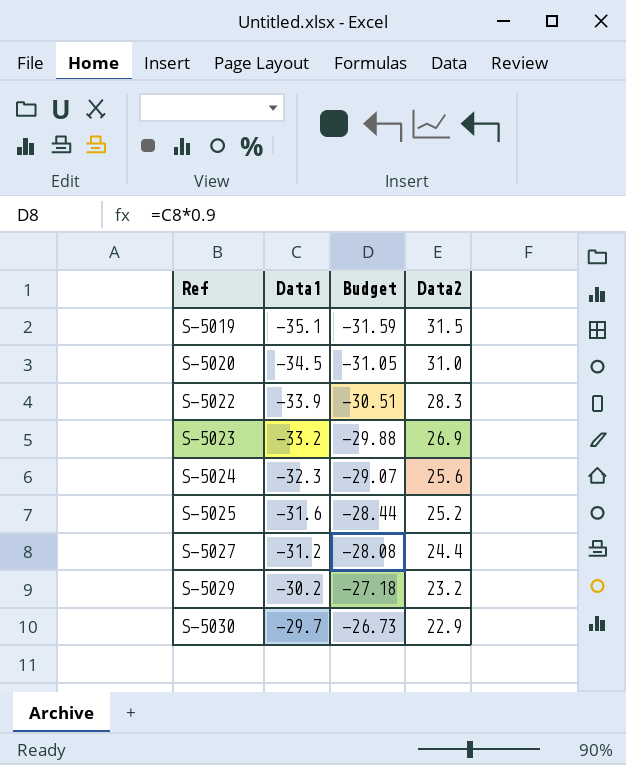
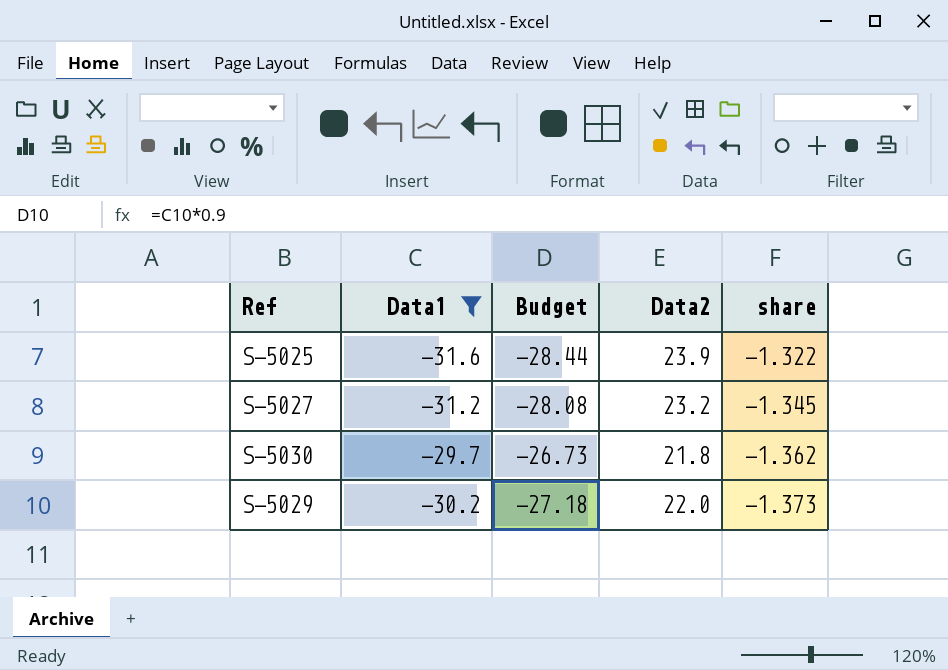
filter: none -> Data1 >= -31.6
row order: Ref ascending -> share descending
column share | formula: none -> [Data1] / [Data2]
S-5025 | Data2: 25.2 -> 23.9
S-5027 | Data2: 24.4 -> 23.2
S-5030 | Data2: 22.9 -> 21.8
S-5029 | Data2: 23.2 -> 22.0

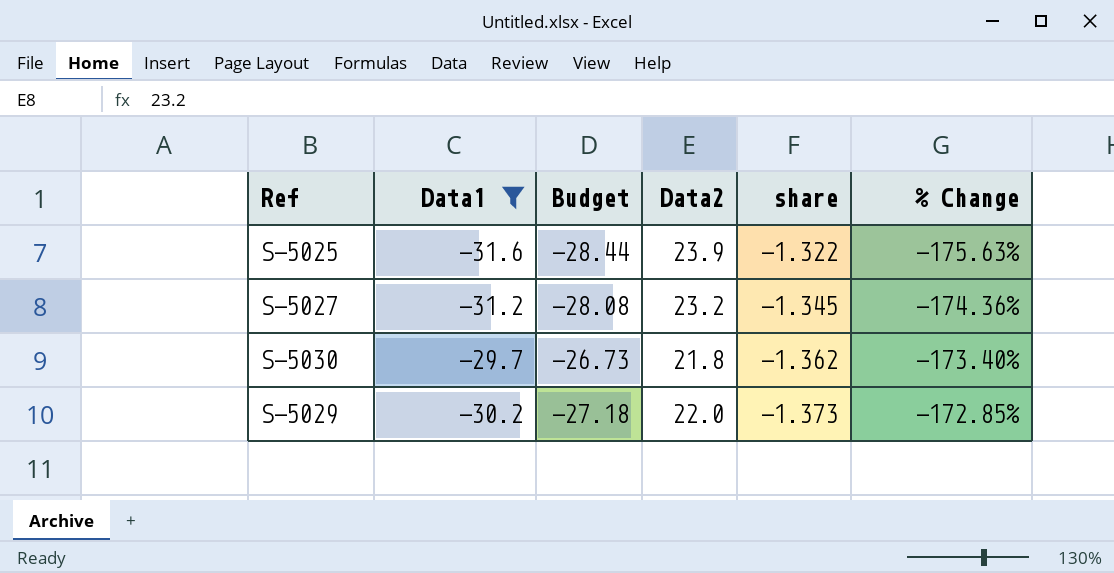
column % Change | formula: none -> ([Data2] - [Data1]) / [Data1]

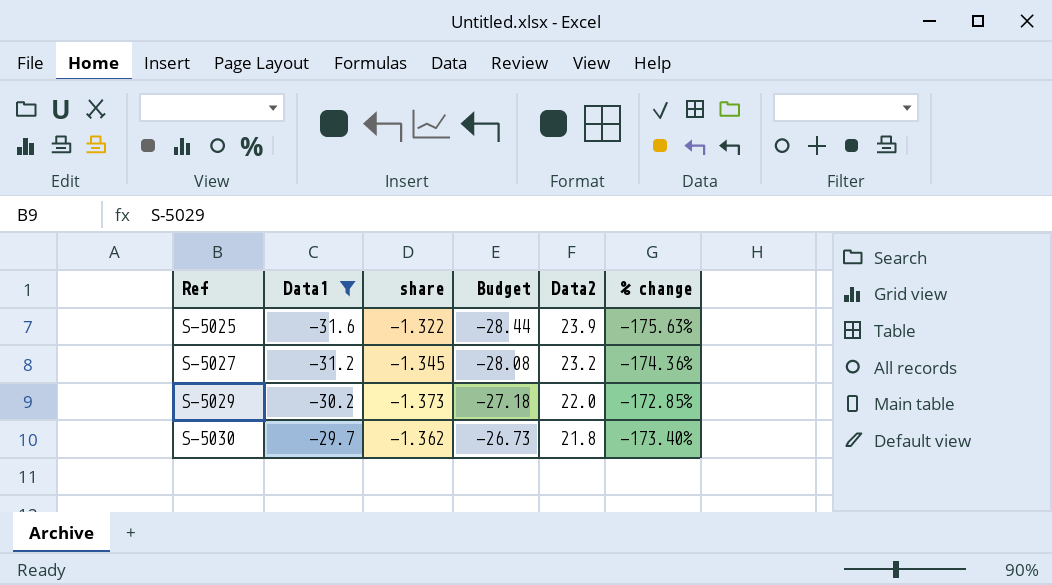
row order: share descending -> Ref ascending
column share | position: 5 -> 3
column name: % Change -> % change

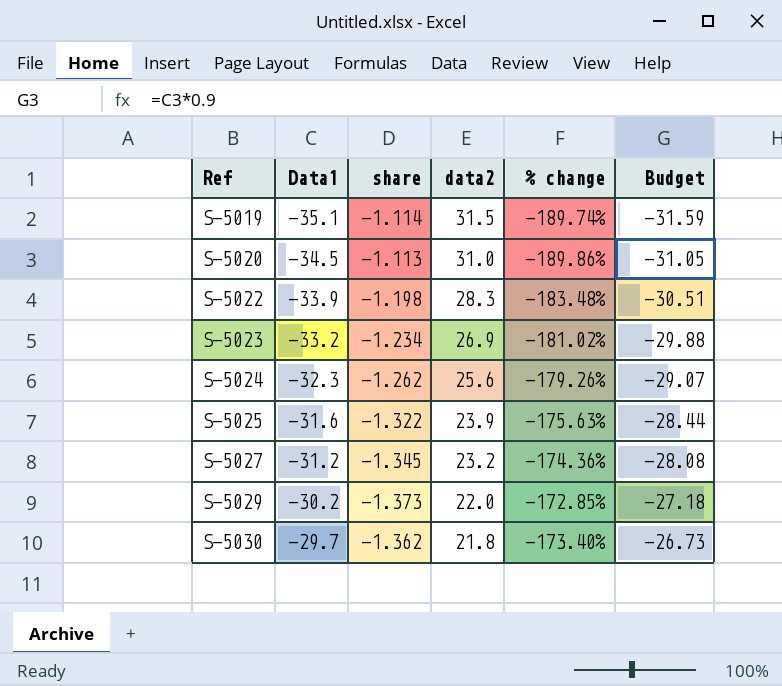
filter: Data1 >= -31.6 -> none
column name: Data2 -> data2
column Budget | position: 4 -> 6

